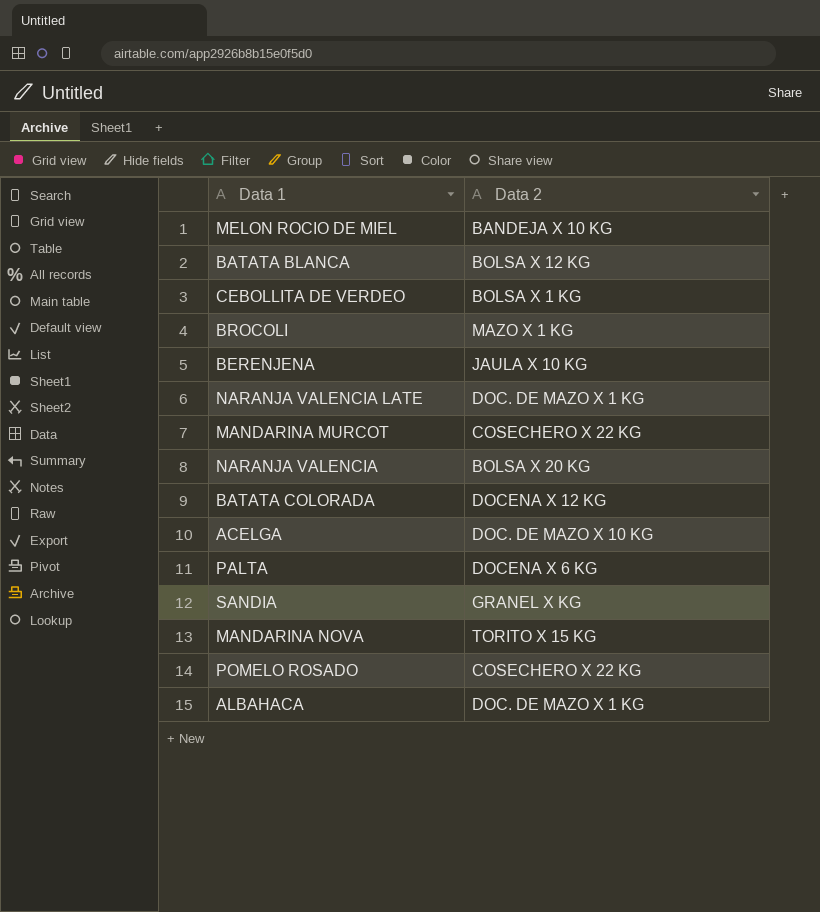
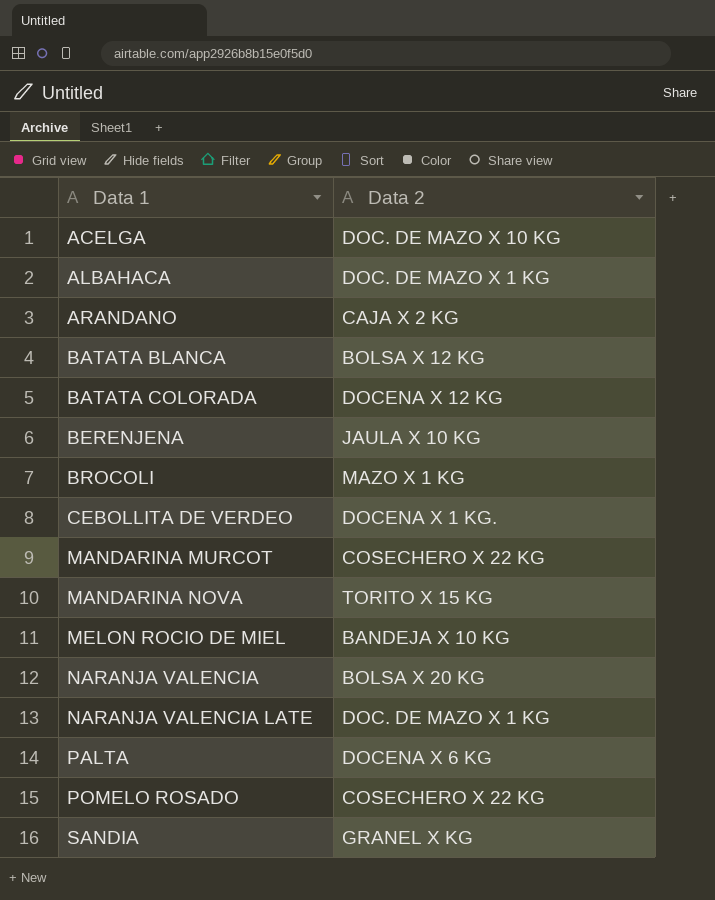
row order: none -> Data 1 ascending
row ARANDANO: none -> CAJA X 2 KG
CEBOLLITA DE VERDEO | Data 2: BOLSA X 1 KG -> DOCENA X 1 KG.

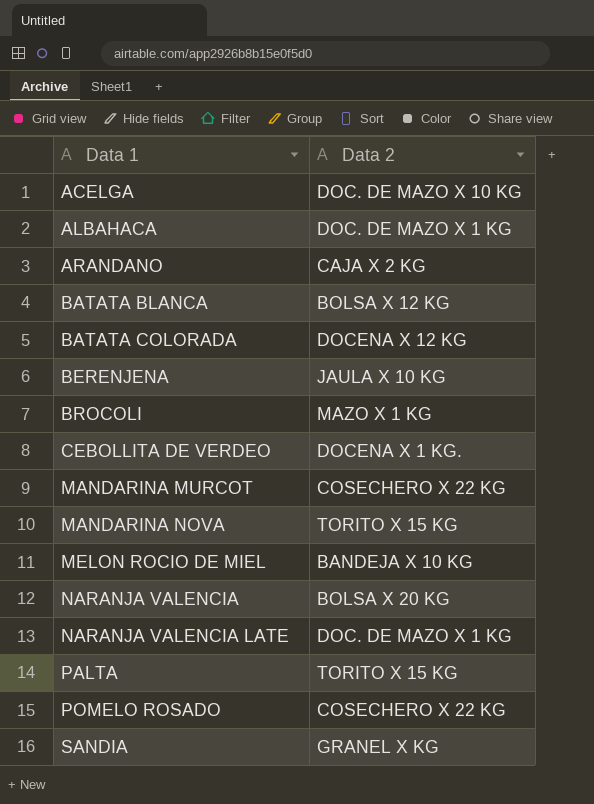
PALTA | Data 2: DOCENA X 6 KG -> TORITO X 15 KG

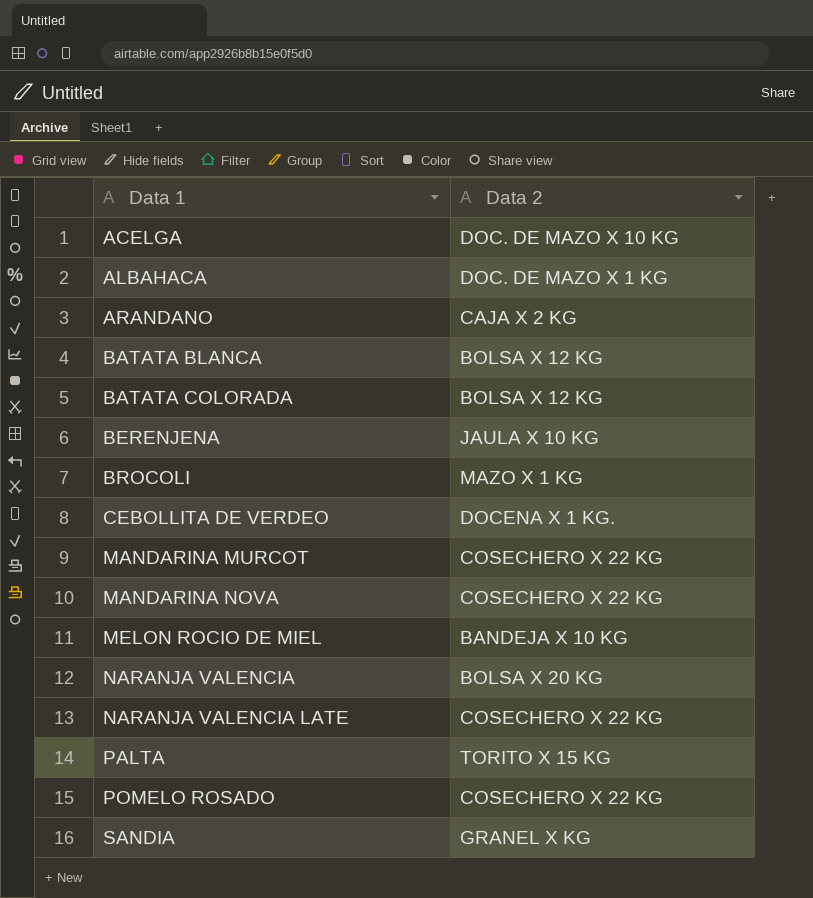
BATATA COLORADA | Data 2: DOCENA X 12 KG -> BOLSA X 12 KG
MANDARINA NOVA | Data 2: TORITO X 15 KG -> COSECHERO X 22 KG
NARANJA VALENCIA LATE | Data 2: DOC. DE MAZO X 1 KG -> COSECHERO X 22 KG

